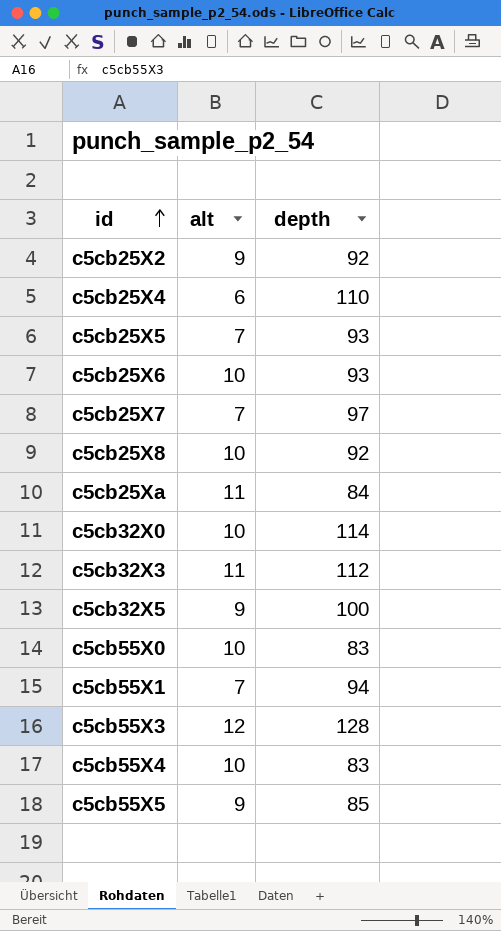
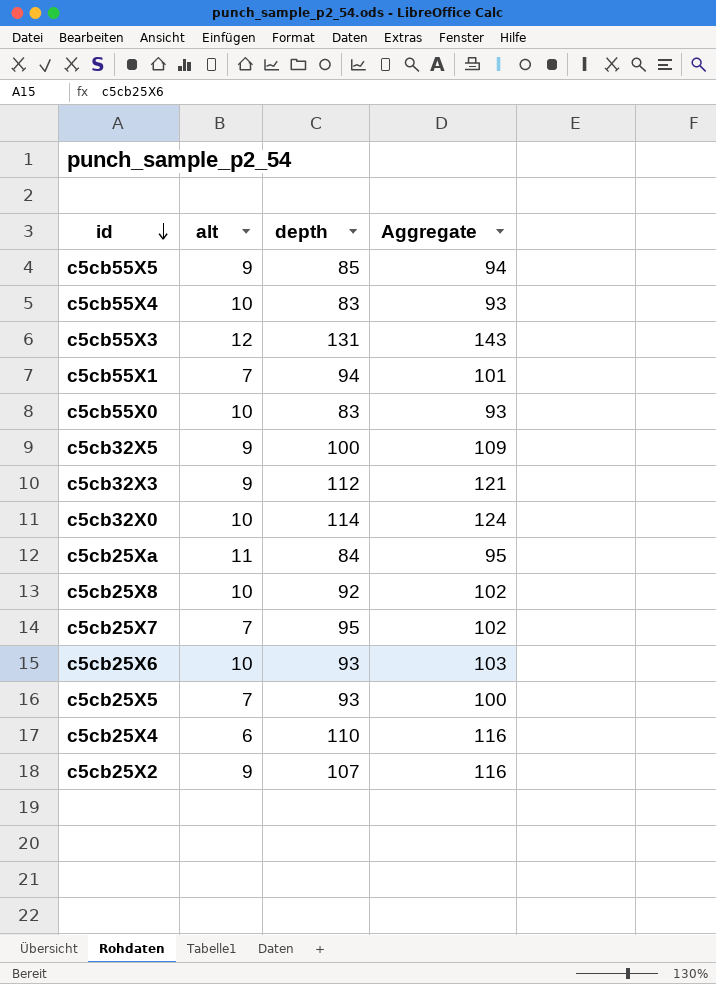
row order: id ascending -> id descending
column Aggregate | formula: none -> [alt] + [depth]
c5cb55X3 | depth: 128 -> 131
c5cb32X3 | alt: 11 -> 9
c5cb25X7 | depth: 97 -> 95
c5cb25X2 | depth: 92 -> 107

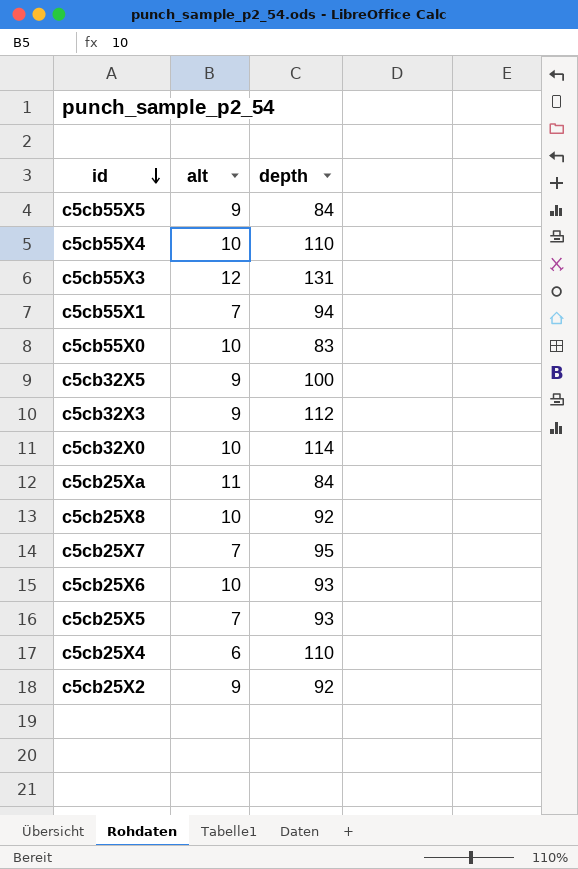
column Aggregate | formula: [alt] + [depth] -> none
c5cb55X5 | depth: 85 -> 84
c5cb55X4 | depth: 83 -> 110
c5cb25X2 | depth: 107 -> 92

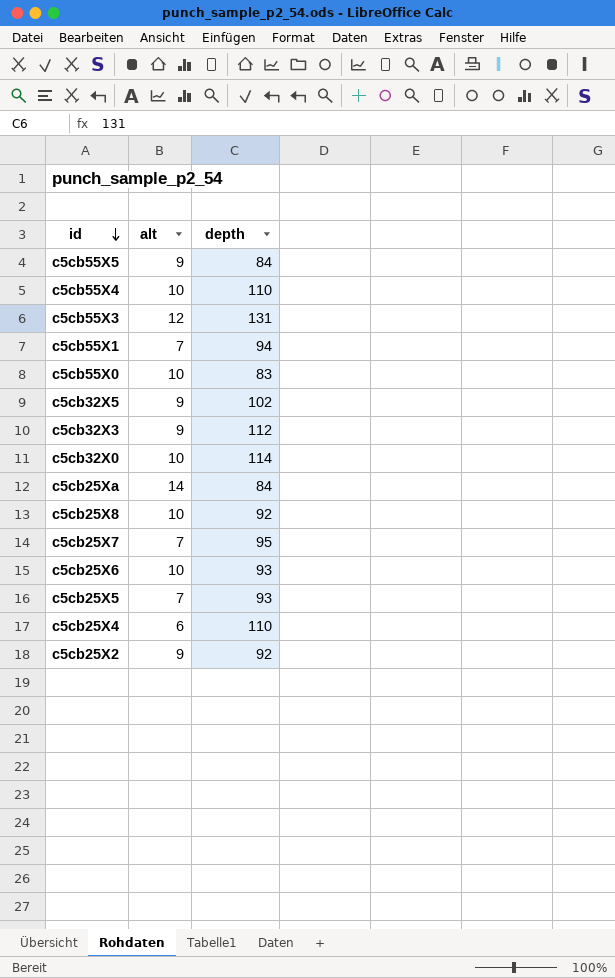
c5cb32X5 | depth: 100 -> 102
c5cb25Xa | alt: 11 -> 14

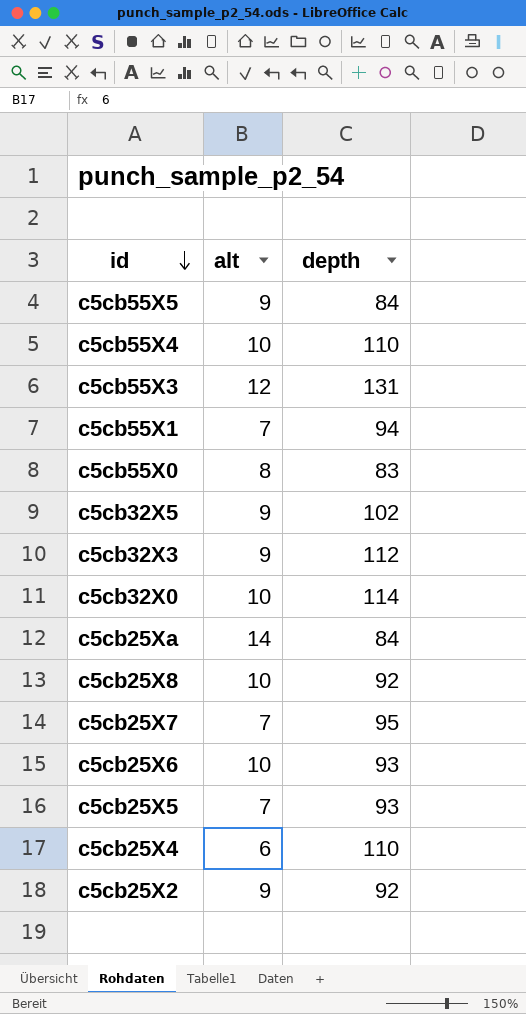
c5cb55X0 | alt: 10 -> 8

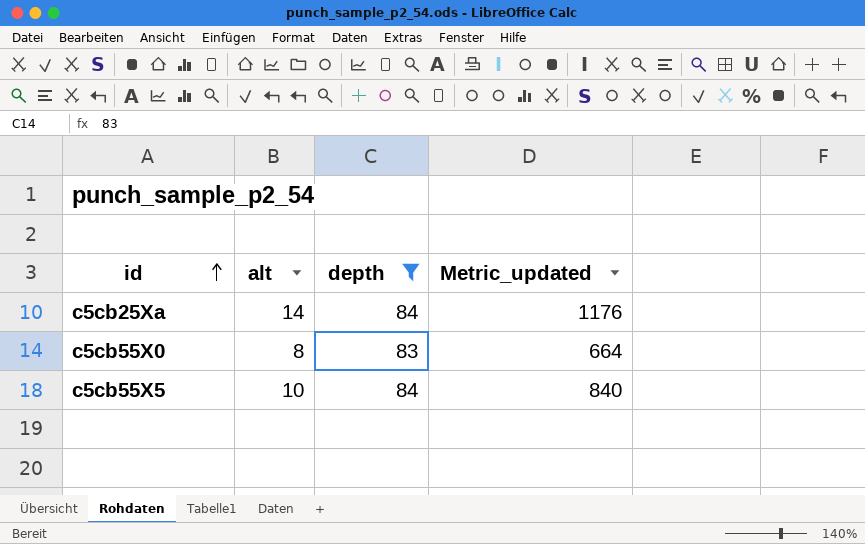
filter: none -> depth <= 84
row order: id descending -> id ascending
column Metric_updated | formula: none -> [alt] * [depth]
c5cb55X5 | alt: 9 -> 10

